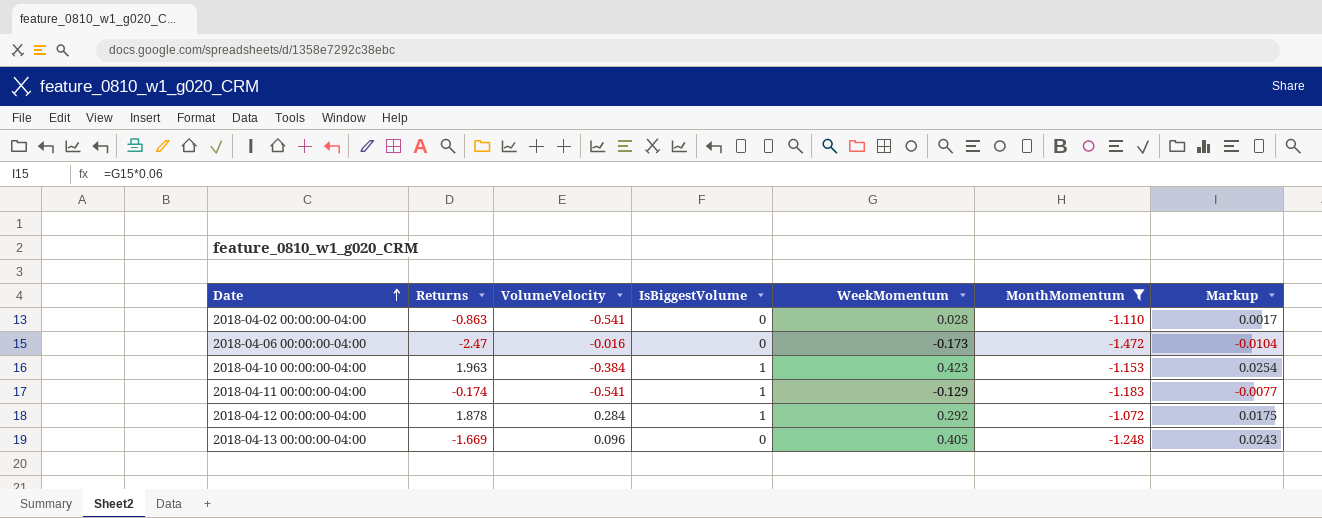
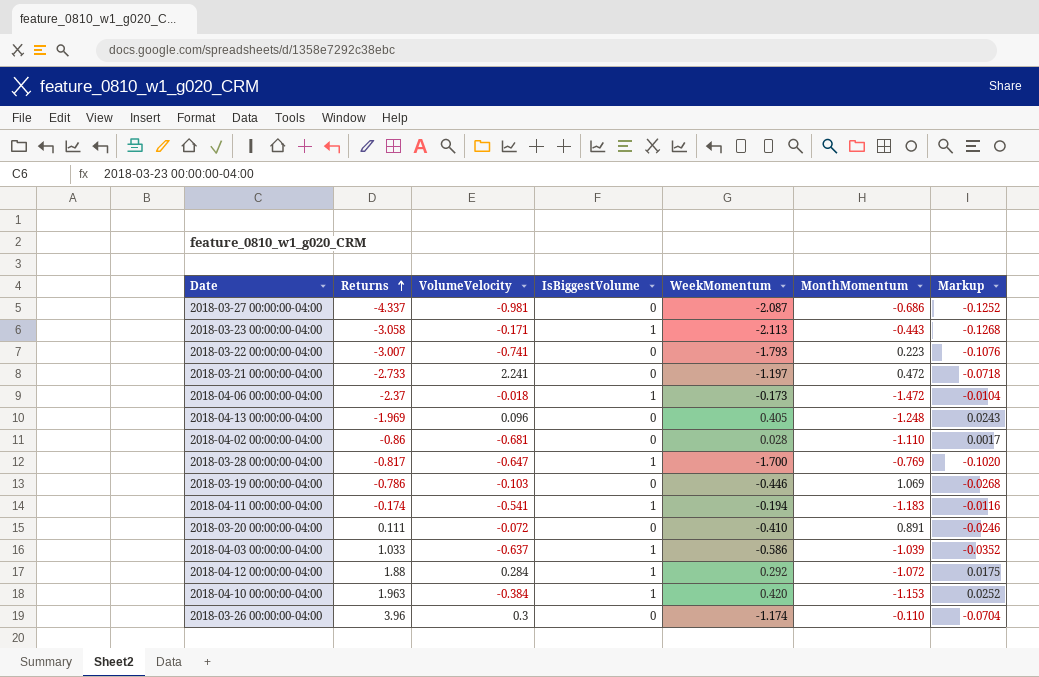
filter: MonthMomentum <= -1.072 -> none
row order: Date ascending -> Returns ascending
2018-04-06 00:00:00-04:00 | Returns: -2.47 -> -2.37
2018-04-06 00:00:00-04:00 | VolumeVelocity: -0.016 -> -0.018
2018-04-06 00:00:00-04:00 | IsBiggestVolume: 0 -> 1
2018-04-13 00:00:00-04:00 | Returns: -1.669 -> -1.969
2018-04-02 00:00:00-04:00 | Returns: -0.863 -> -0.86
2018-04-02 00:00:00-04:00 | VolumeVelocity: -0.541 -> -0.681
2018-04-11 00:00:00-04:00 | WeekMomentum: -0.129 -> -0.194
2018-04-11 00:00:00-04:00 | Markup: -0.0077 -> -0.0116
2018-04-12 00:00:00-04:00 | Returns: 1.878 -> 1.88
2018-04-10 00:00:00-04:00 | WeekMomentum: 0.423 -> 0.420
2018-04-10 00:00:00-04:00 | Markup: 0.0254 -> 0.0252

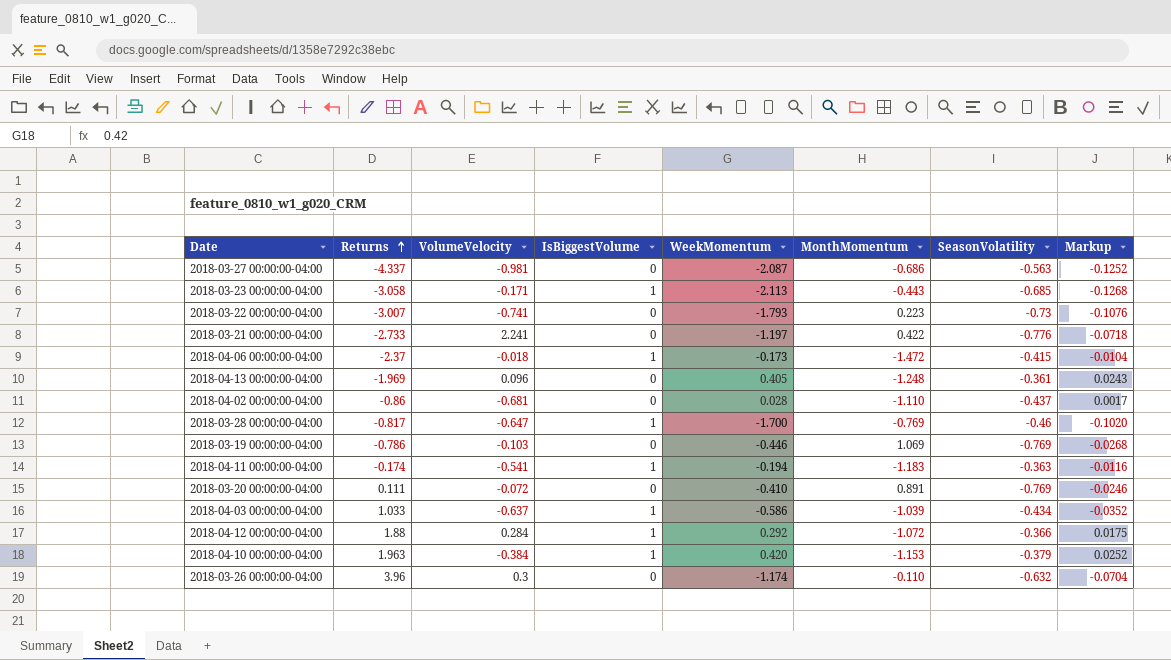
column SeasonVolatility | position: none -> 7
2018-03-21 00:00:00-04:00 | MonthMomentum: 0.472 -> 0.422

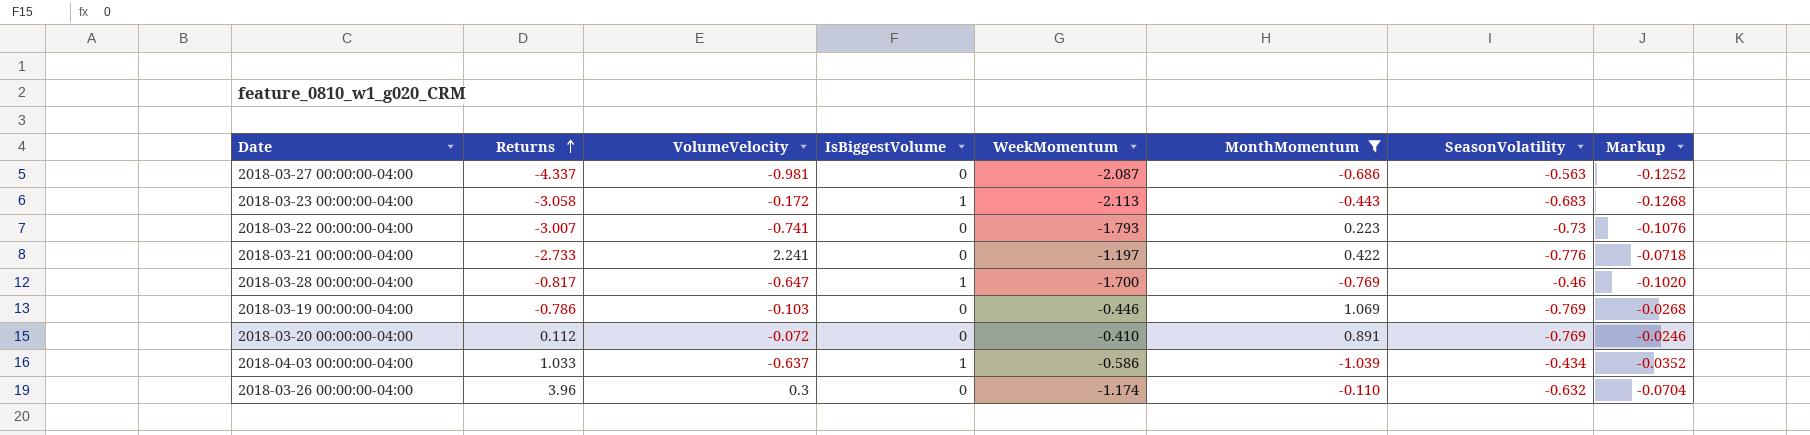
filter: none -> MonthMomentum >= -1.039
2018-03-23 00:00:00-04:00 | VolumeVelocity: -0.171 -> -0.172
2018-03-23 00:00:00-04:00 | SeasonVolatility: -0.685 -> -0.683
2018-03-20 00:00:00-04:00 | Returns: 0.111 -> 0.112

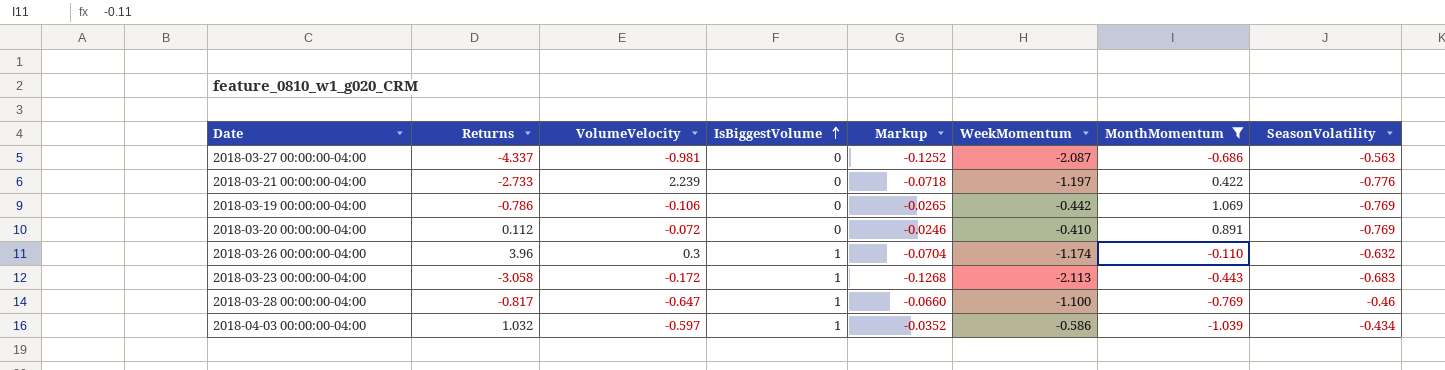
row order: Returns ascending -> IsBiggestVolume ascending
column Markup | position: 8 -> 5
row 2018-03-22 00:00:00-04:00: -3.007 | -0.741 | 0 | -1.793 | 0.223 | -0.73 | -0.1076 -> none
2018-03-21 00:00:00-04:00 | VolumeVelocity: 2.241 -> 2.239
2018-03-19 00:00:00-04:00 | VolumeVelocity: -0.103 -> -0.106
2018-03-19 00:00:00-04:00 | Markup: -0.0268 -> -0.0265
2018-03-19 00:00:00-04:00 | WeekMomentum: -0.446 -> -0.442
2018-03-26 00:00:00-04:00 | IsBiggestVolume: 0 -> 1
2018-03-28 00:00:00-04:00 | Markup: -0.1020 -> -0.0660
2018-03-28 00:00:00-04:00 | WeekMomentum: -1.700 -> -1.100
2018-04-03 00:00:00-04:00 | Returns: 1.033 -> 1.032
2018-04-03 00:00:00-04:00 | VolumeVelocity: -0.637 -> -0.597

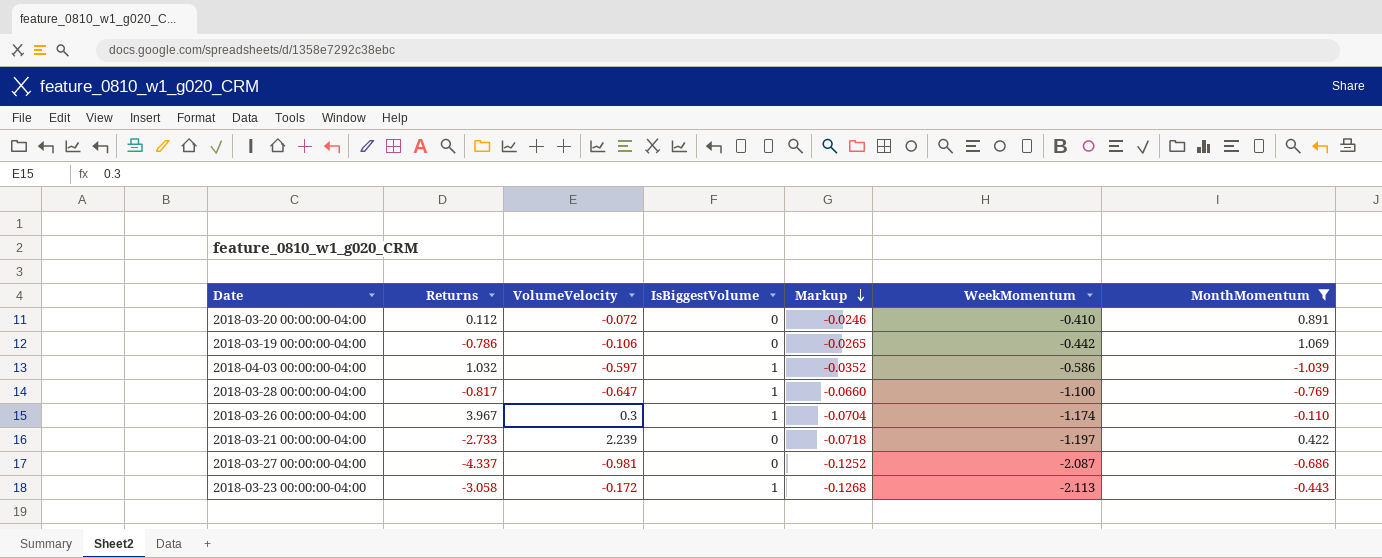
row order: IsBiggestVolume ascending -> Markup descending
column SeasonVolatility | position: 8 -> none
2018-03-26 00:00:00-04:00 | Returns: 3.96 -> 3.967

